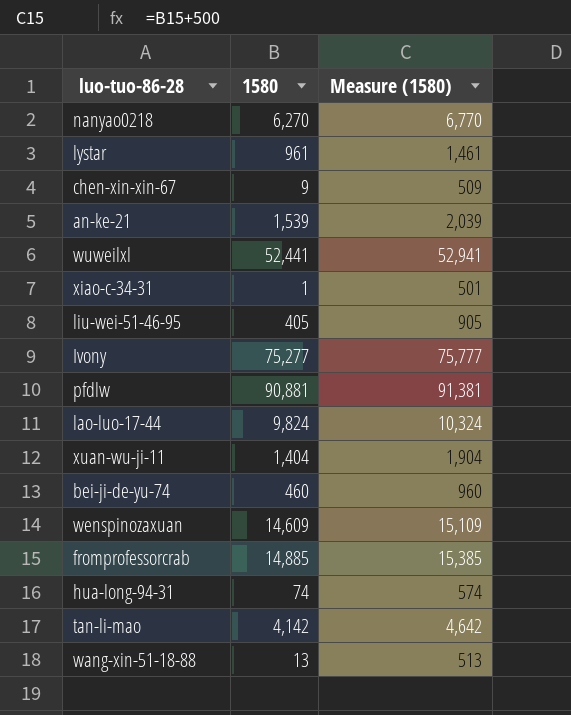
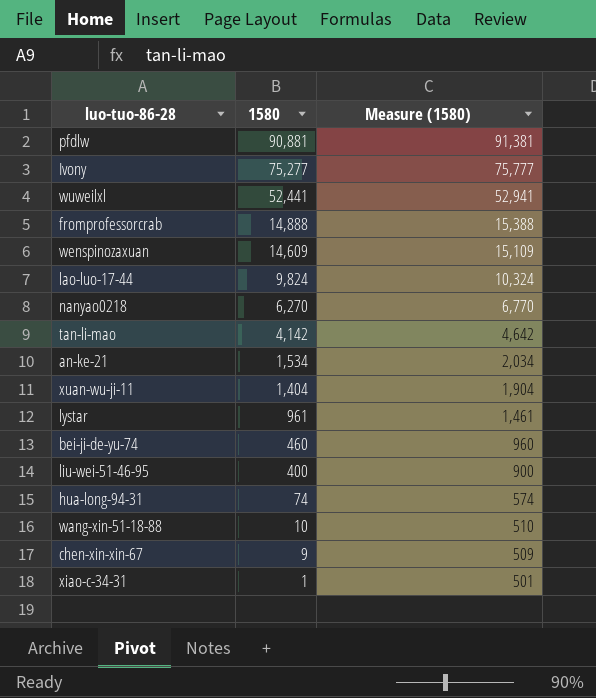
row order: none -> 1580 descending
fromprofessorcrab | 1580: 14,885 -> 14,888
fromprofessorcrab | Measure (1580): 15,385 -> 15,388
an-ke-21 | 1580: 1,539 -> 1,534
an-ke-21 | Measure (1580): 2,039 -> 2,034
liu-wei-51-46-95 | 1580: 405 -> 400
liu-wei-51-46-95 | Measure (1580): 905 -> 900
wang-xin-51-18-88 | 1580: 13 -> 10
wang-xin-51-18-88 | Measure (1580): 513 -> 510

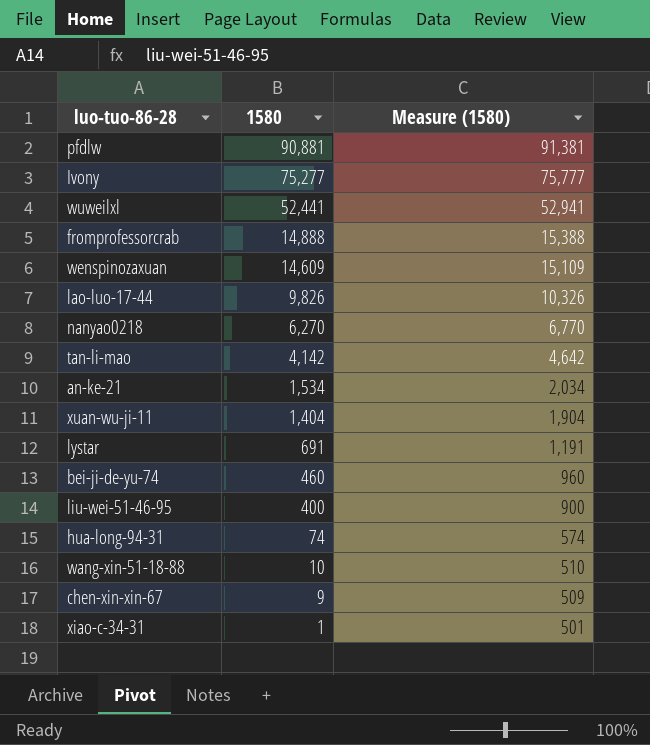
lao-luo-17-44 | 1580: 9,824 -> 9,826
lao-luo-17-44 | Measure (1580): 10,324 -> 10,326
lystar | 1580: 961 -> 691
lystar | Measure (1580): 1,461 -> 1,191

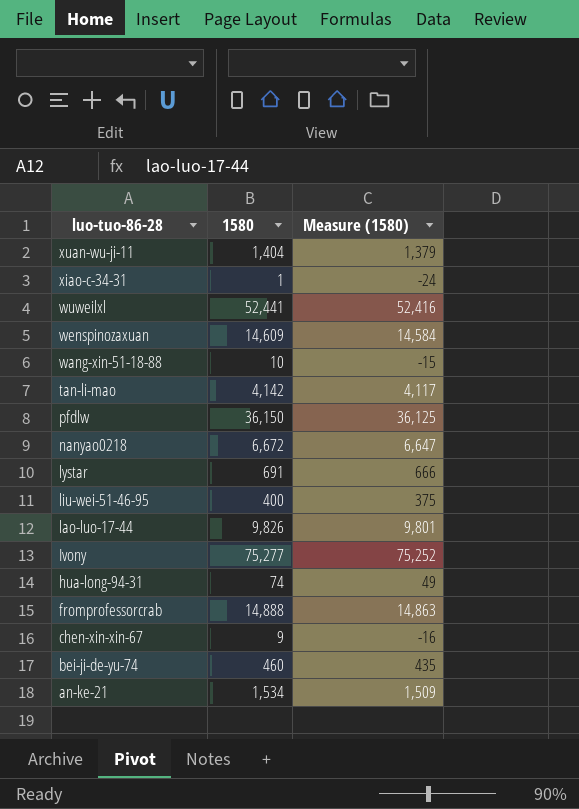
row order: 1580 descending -> luo-tuo-86-28 descending
column Measure (1580) | formula: [1580] + 500 -> [1580] - 25
pfdlw | 1580: 90,881 -> 36,150
nanyao0218 | 1580: 6,270 -> 6,672

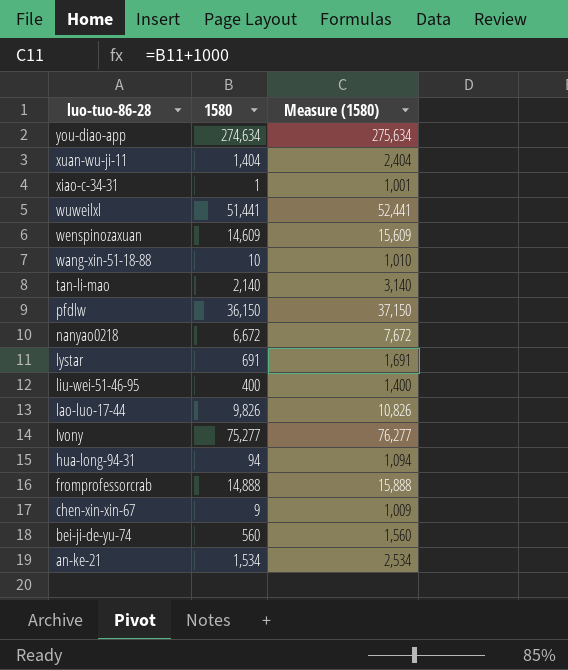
column Measure (1580) | formula: [1580] - 25 -> [1580] + 1000
row you-diao-app: none -> 274,634 | 275,634
wuweilxl | 1580: 52,441 -> 51,441
tan-li-mao | 1580: 4,142 -> 2,140
hua-long-94-31 | 1580: 74 -> 94
bei-ji-de-yu-74 | 1580: 460 -> 560

